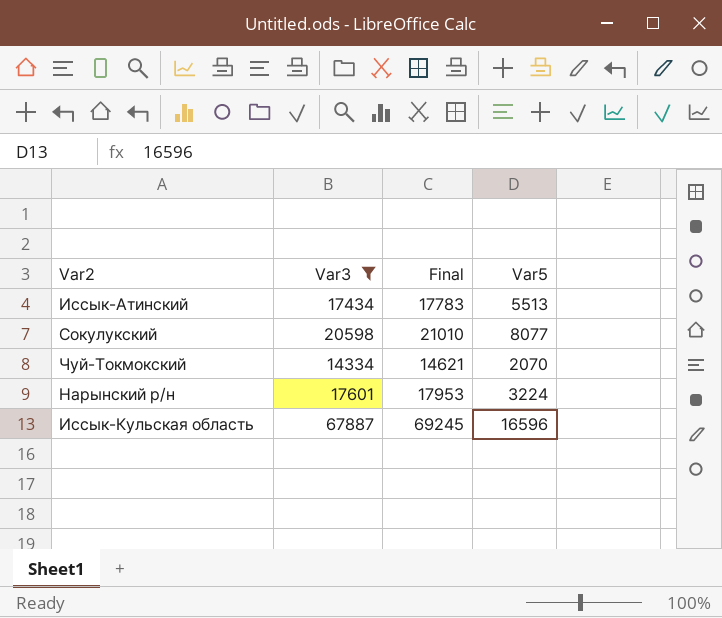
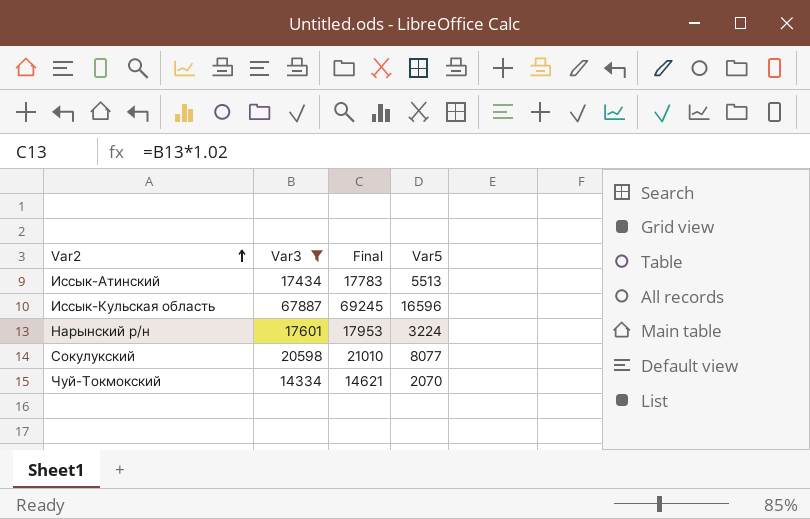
row order: none -> Var2 ascending

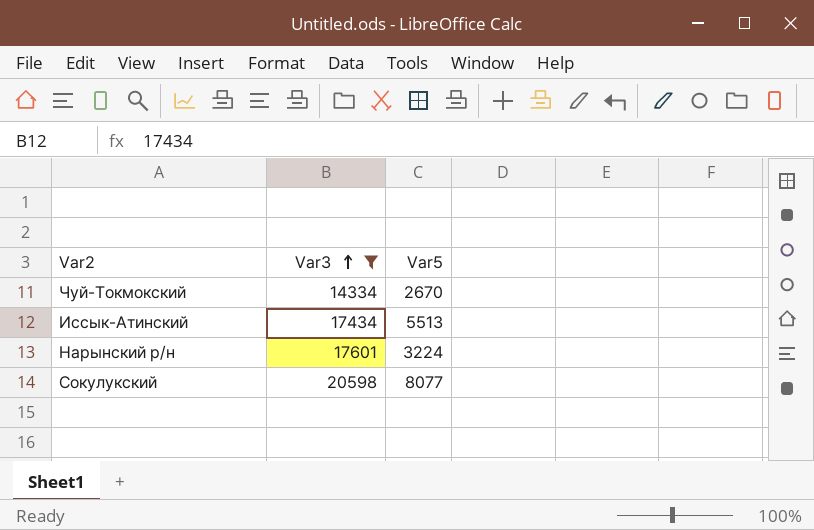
row order: Var2 ascending -> Var3 ascending
column Final | formula: [Var3] * 1.02 -> none
row Иссык-Кульская область: 67887 | 69245 | 16596 -> none
Чуй-Токмокский | Var5: 2070 -> 2670

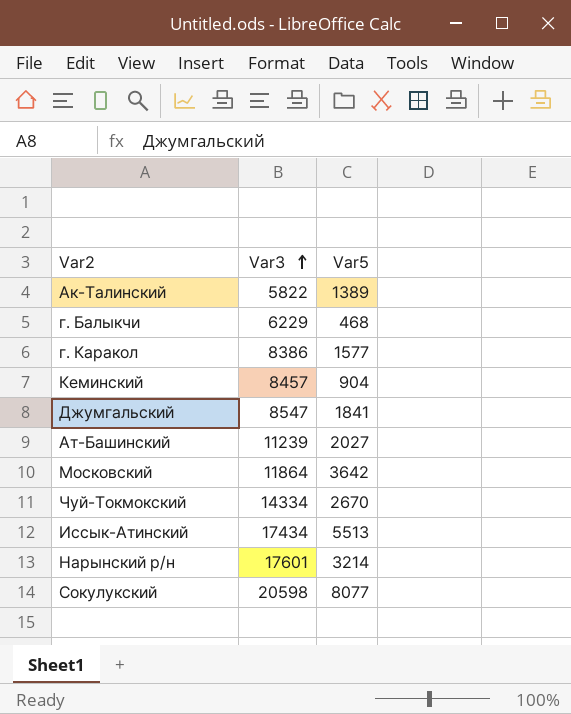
filter: Var3 >= 14334 -> none
Нарынский р/н | Var5: 3224 -> 3214

